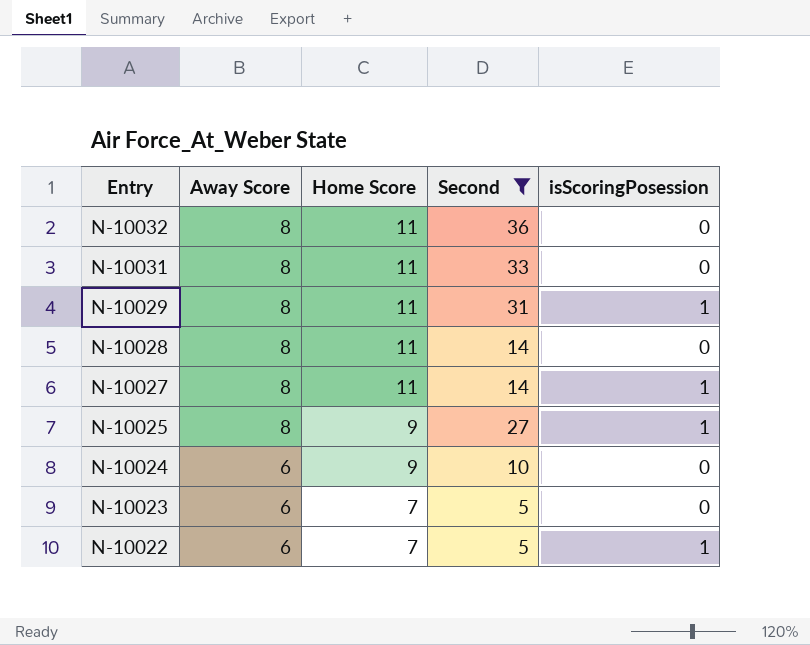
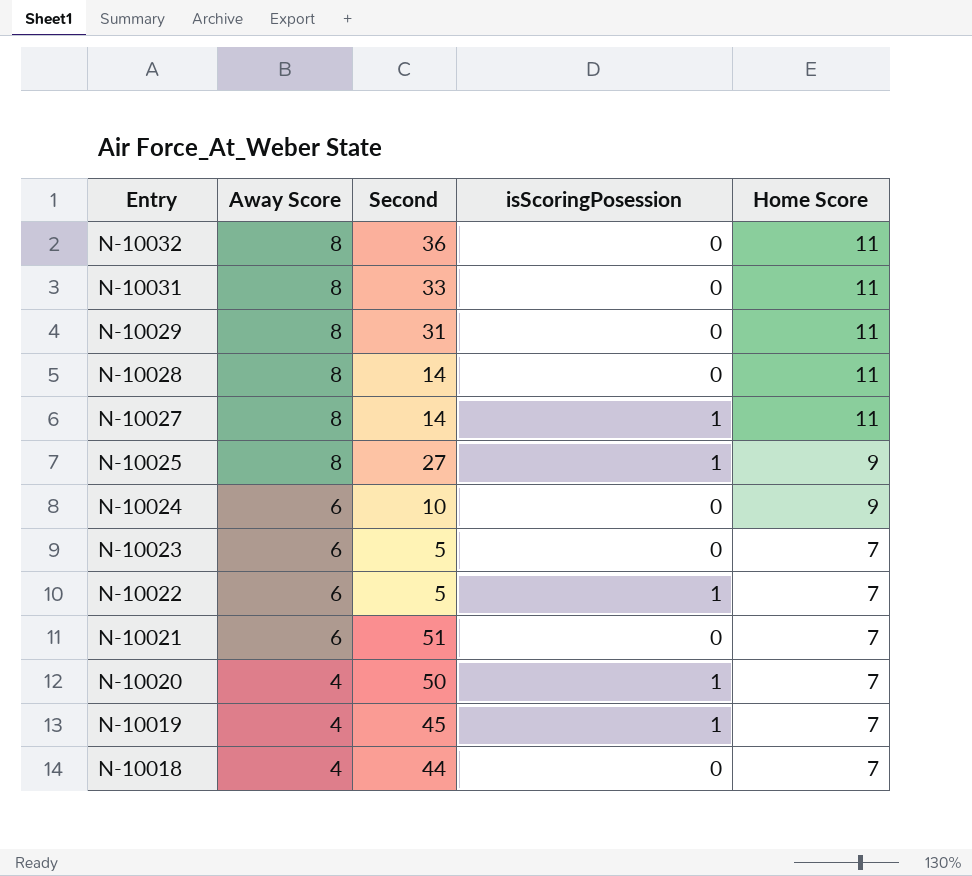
filter: Second <= 36 -> none
column Home Score | position: 3 -> 5
N-10029 | isScoringPosession: 1 -> 0

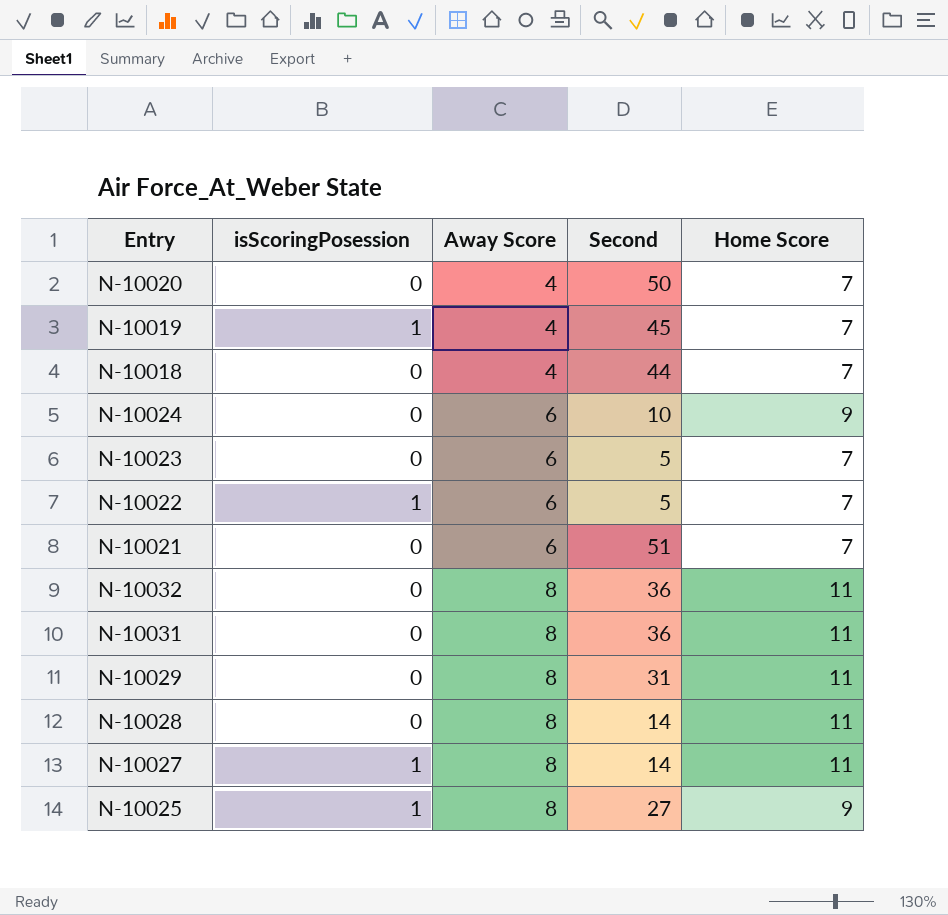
row order: Entry descending -> Away Score ascending
column isScoringPosession | position: 4 -> 2
N-10020 | isScoringPosession: 1 -> 0
N-10031 | Second: 33 -> 36

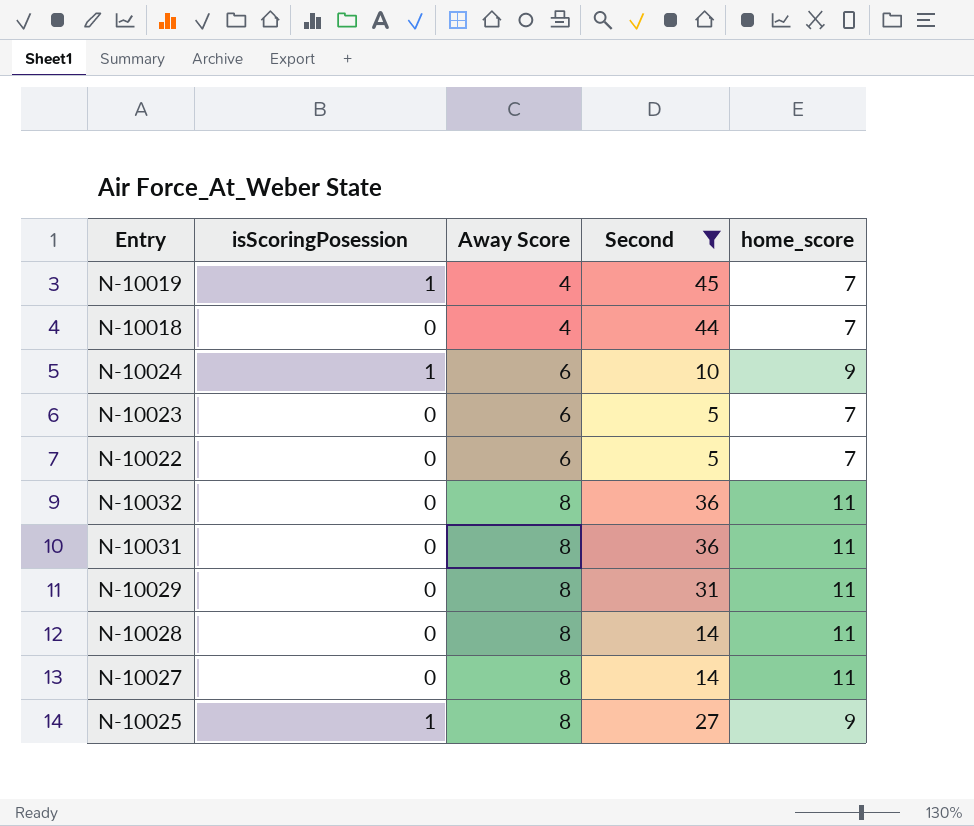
filter: none -> Second <= 45
column name: Home Score -> home_score
N-10024 | isScoringPosession: 0 -> 1
N-10022 | isScoringPosession: 1 -> 0
N-10027 | isScoringPosession: 1 -> 0

